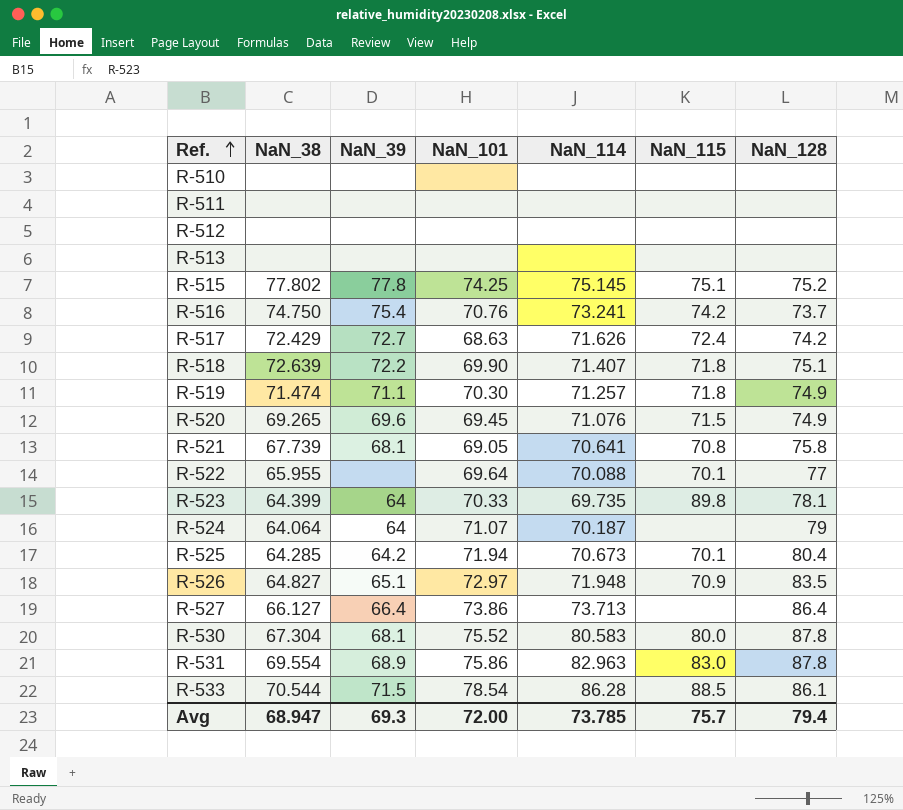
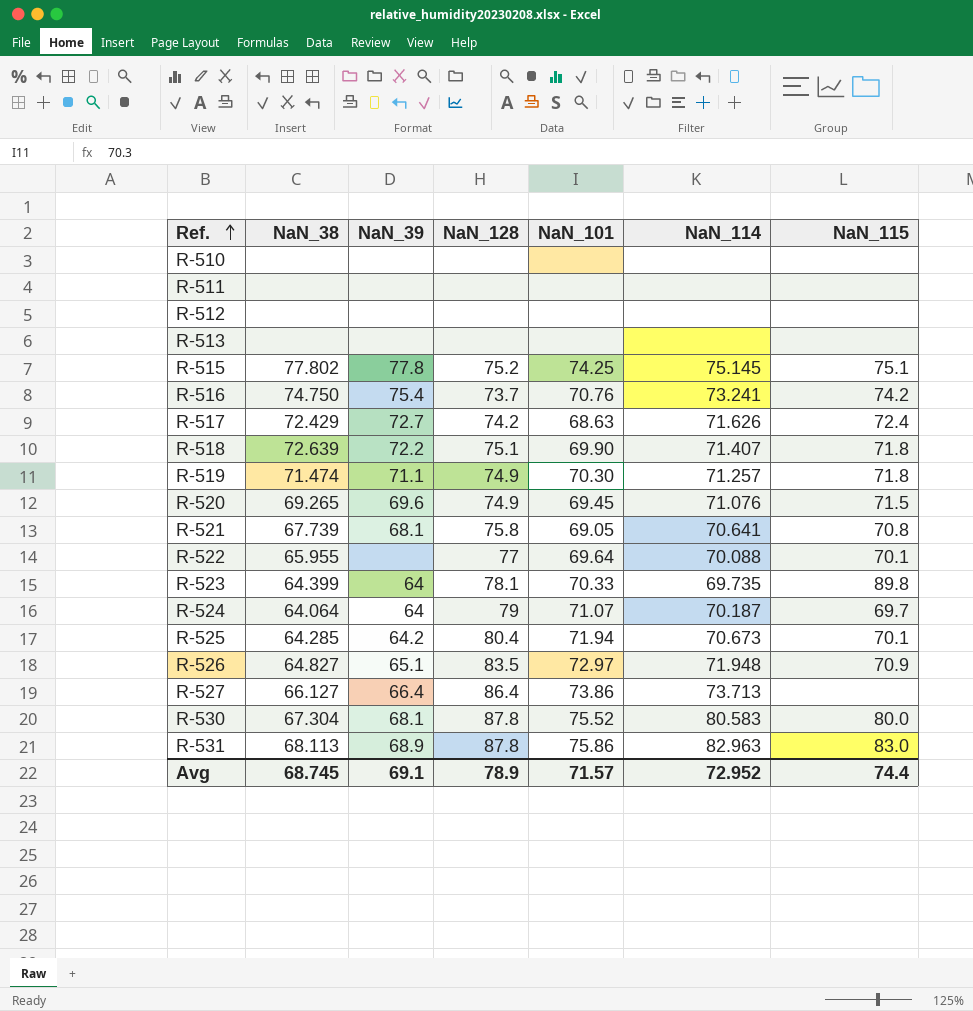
column NaN_128 | position: 7 -> 4
row R-533: 70.544 | 71.5 | 78.54 | 86.28 | 88.5 | 86.1 -> none
R-524 | NaN_115: none -> 69.7
R-531 | NaN_38: 69.554 -> 68.113
Avg | NaN_38: 68.947 -> 68.745
Avg | NaN_39: 69.3 -> 69.1
Avg | NaN_128: 79.4 -> 78.9
Avg | NaN_101: 72.00 -> 71.57
Avg | NaN_114: 73.785 -> 72.952
Avg | NaN_115: 75.7 -> 74.4

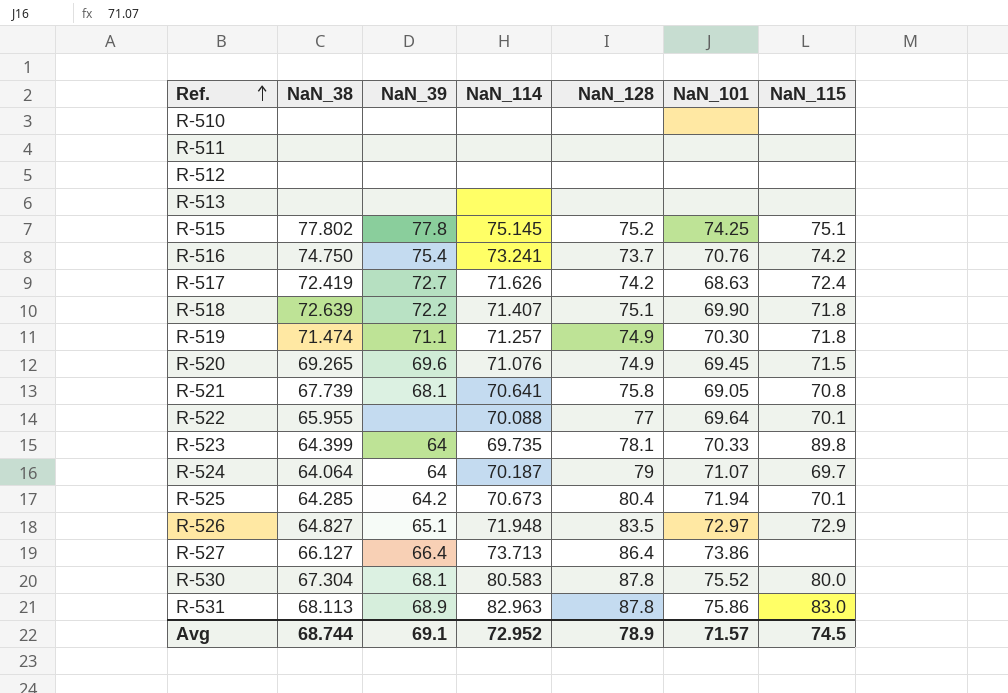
column NaN_114 | position: 6 -> 4
R-517 | NaN_38: 72.429 -> 72.419
R-526 | NaN_115: 70.9 -> 72.9
Avg | NaN_38: 68.745 -> 68.744
Avg | NaN_115: 74.4 -> 74.5

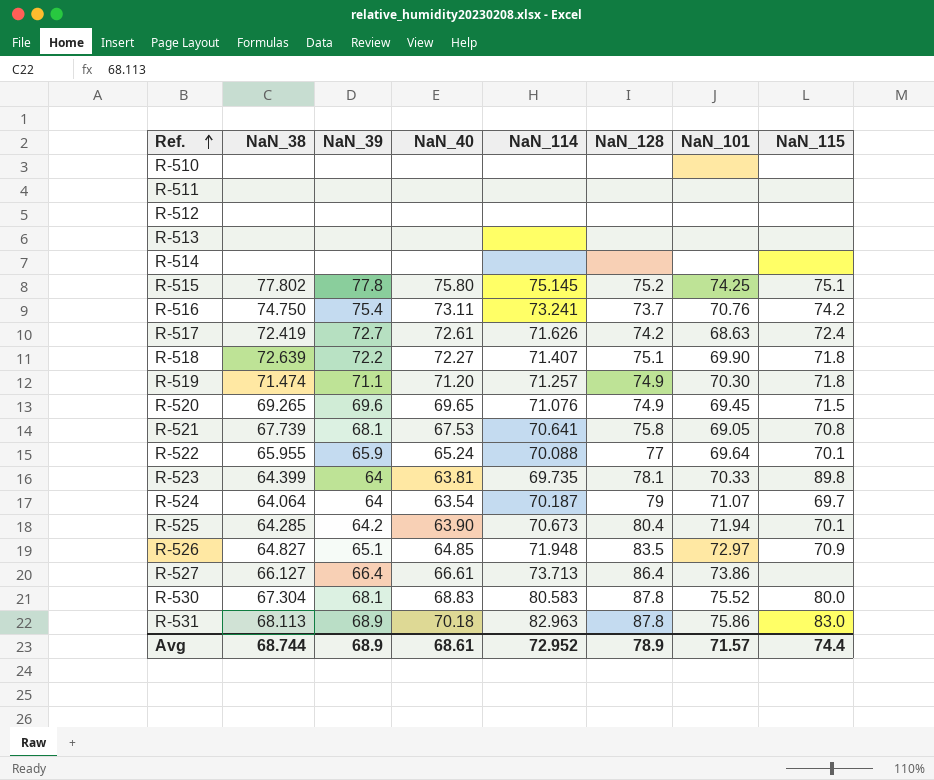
column NaN_40 | position: none -> 4
row R-514: none -> none | none | none | none | none | none | none
R-522 | NaN_39: none -> 65.9
R-526 | NaN_115: 72.9 -> 70.9
Avg | NaN_39: 69.1 -> 68.9
Avg | NaN_115: 74.5 -> 74.4

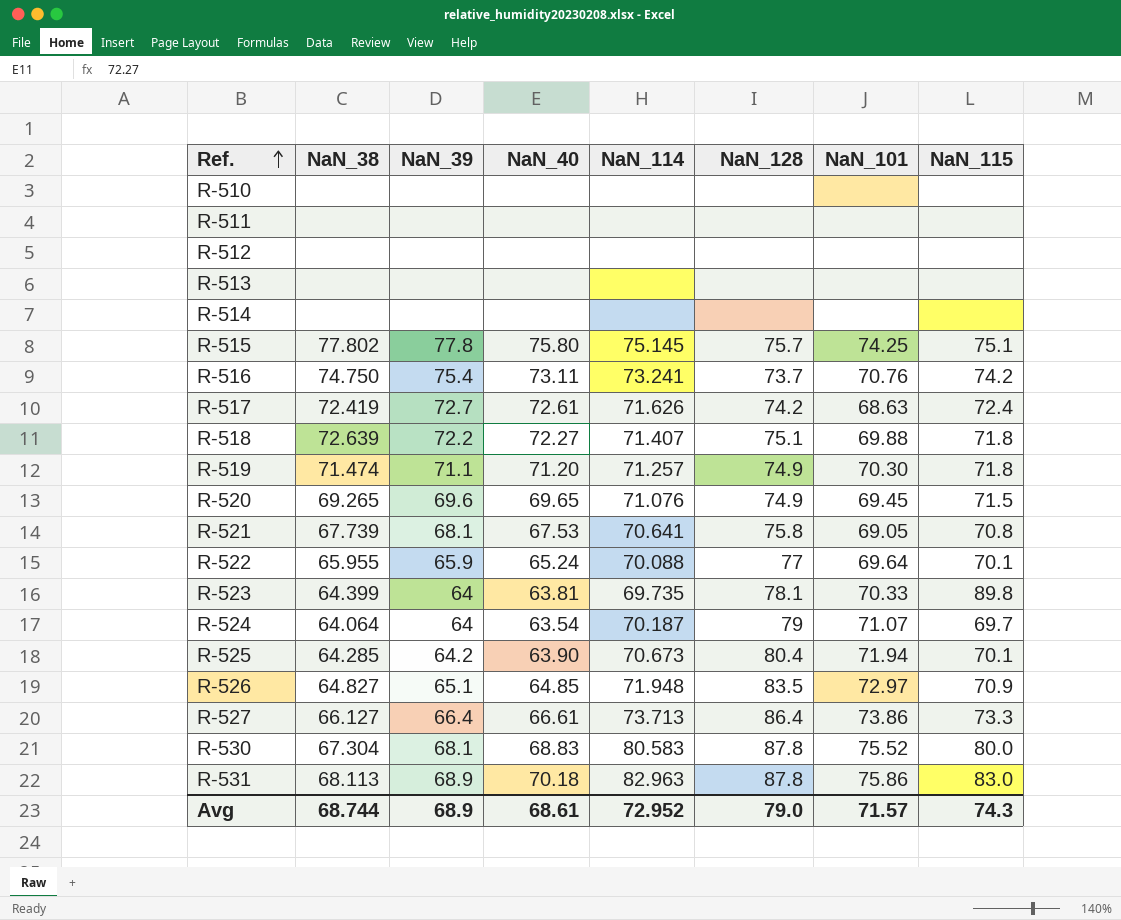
R-515 | NaN_128: 75.2 -> 75.7
R-518 | NaN_101: 69.90 -> 69.88
R-527 | NaN_115: none -> 73.3
Avg | NaN_128: 78.9 -> 79.0
Avg | NaN_115: 74.4 -> 74.3

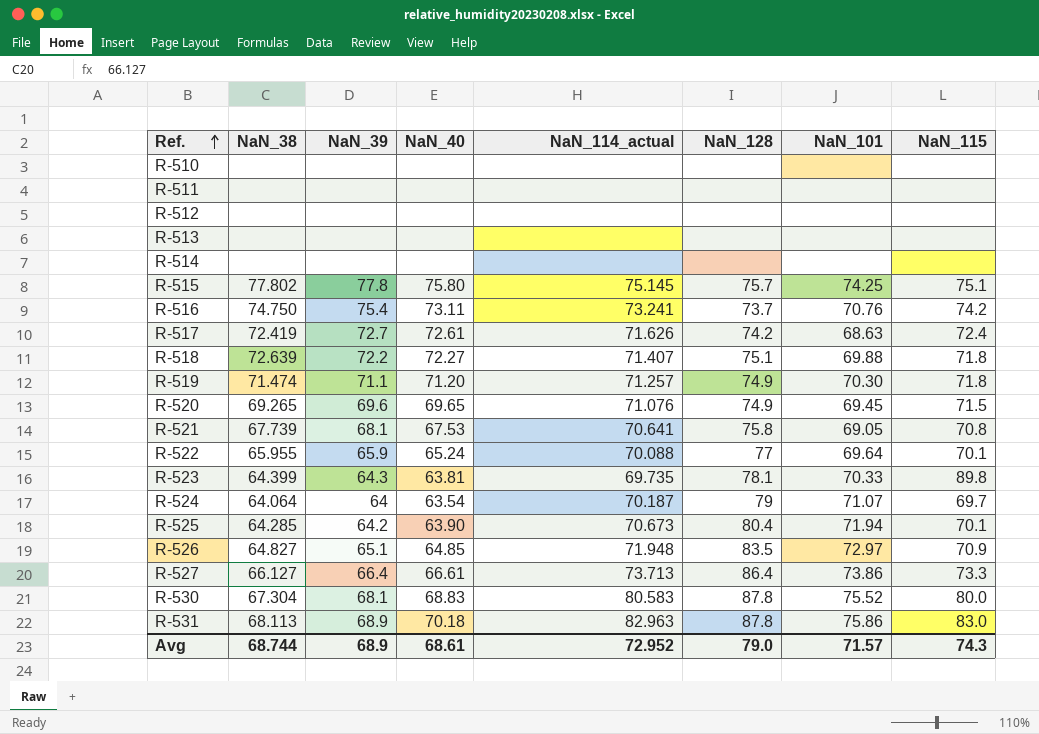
column name: NaN_114 -> NaN_114_actual
R-523 | NaN_39: 64 -> 64.3

